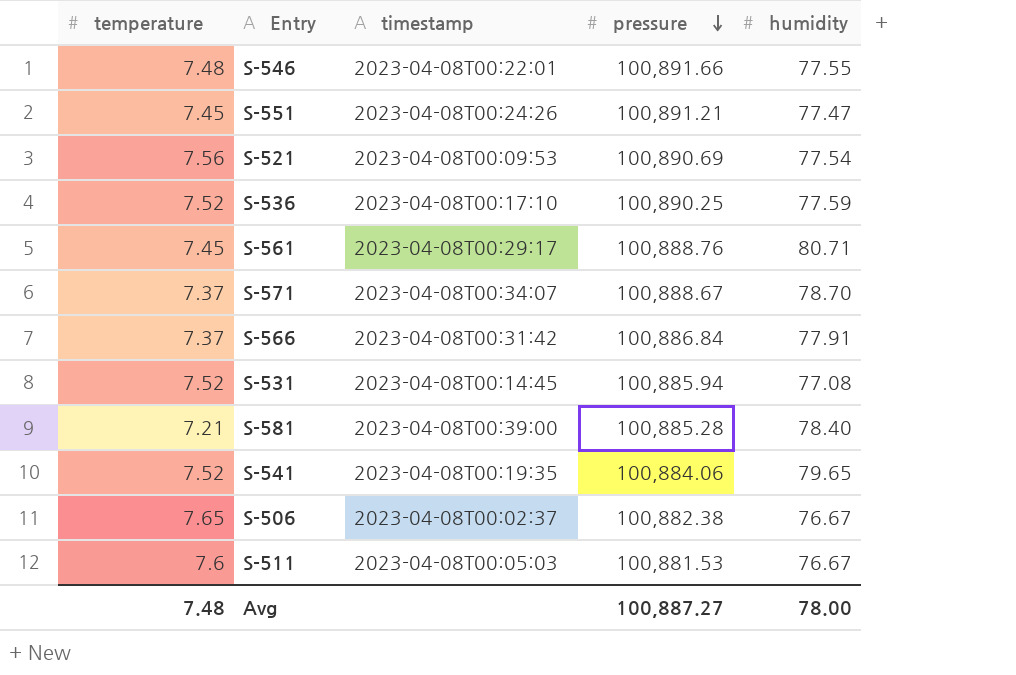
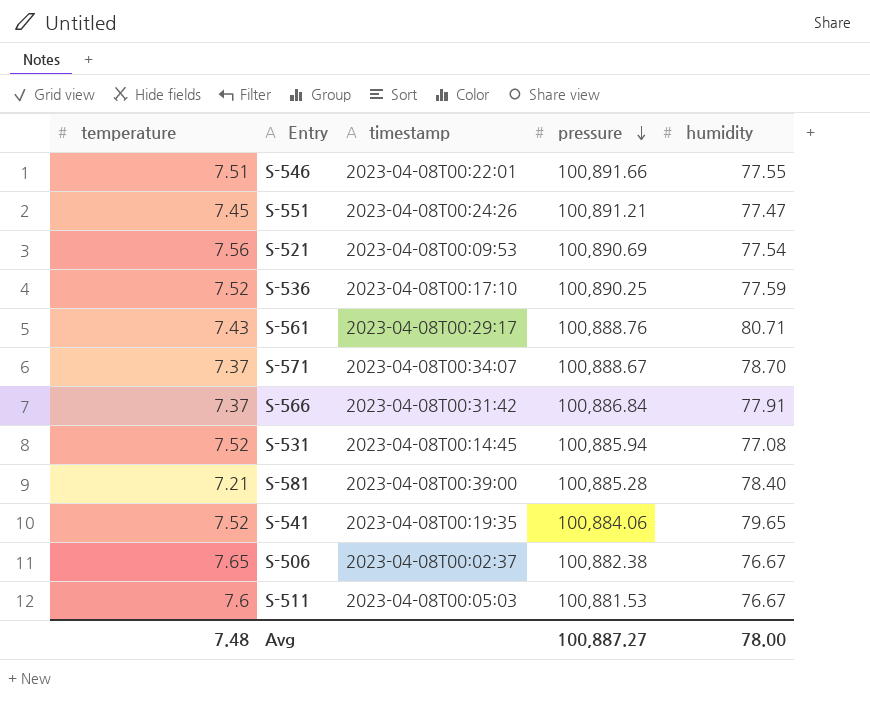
S-546 | temperature: 7.48 -> 7.51
S-561 | temperature: 7.45 -> 7.43

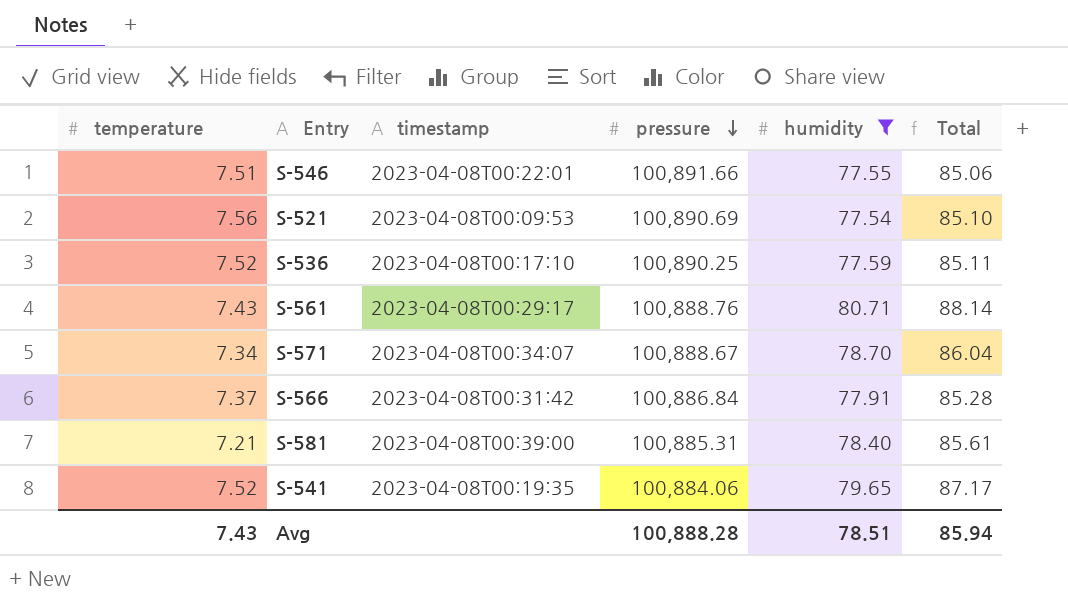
filter: none -> humidity >= 77.54
column Total | formula: none -> [temperature] + [humidity]
S-571 | temperature: 7.37 -> 7.34
S-581 | pressure: 100,885.28 -> 100,885.31
Avg | temperature: 7.48 -> 7.43
Avg | pressure: 100,887.27 -> 100,888.28
Avg | humidity: 78.00 -> 78.51

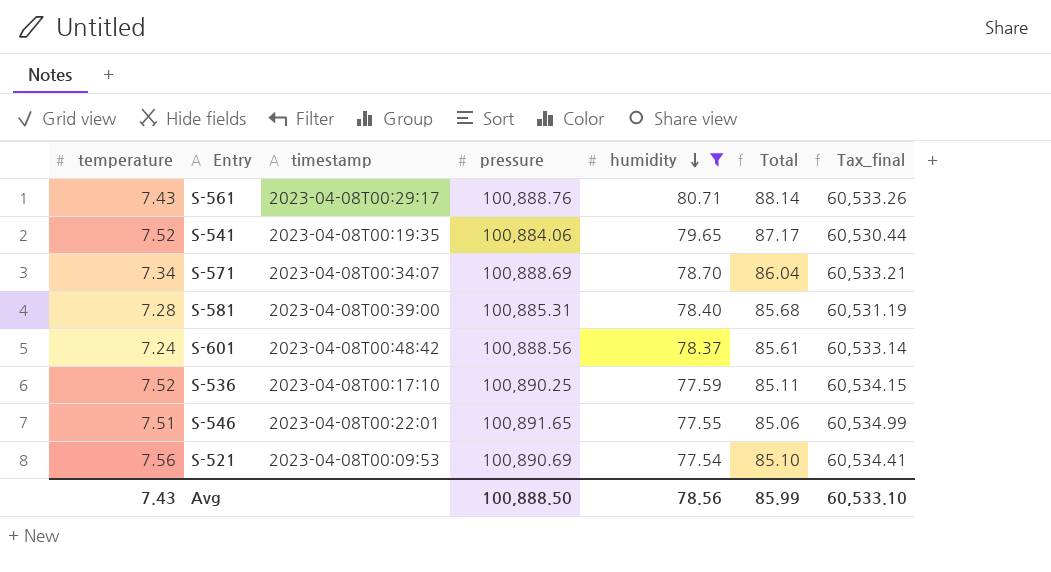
row order: pressure descending -> humidity descending
column Tax_final | formula: none -> [pressure] * 0.6
row S-566: 7.37 | 2023-04-08T00:31:42 | 100,886.84 | 77.91 | 85.28 -> none
S-571 | pressure: 100,888.67 -> 100,888.69
S-581 | temperature: 7.21 -> 7.28
S-581 | Total: 85.61 -> 85.68
row S-601: none -> 7.24 | 2023-04-08T00:48:42 | 100,888.56 | 78.37 | 85.61 | 60,533.14
S-546 | pressure: 100,891.66 -> 100,891.65
Avg | pressure: 100,888.28 -> 100,888.50
Avg | humidity: 78.51 -> 78.56
Avg | Total: 85.94 -> 85.99

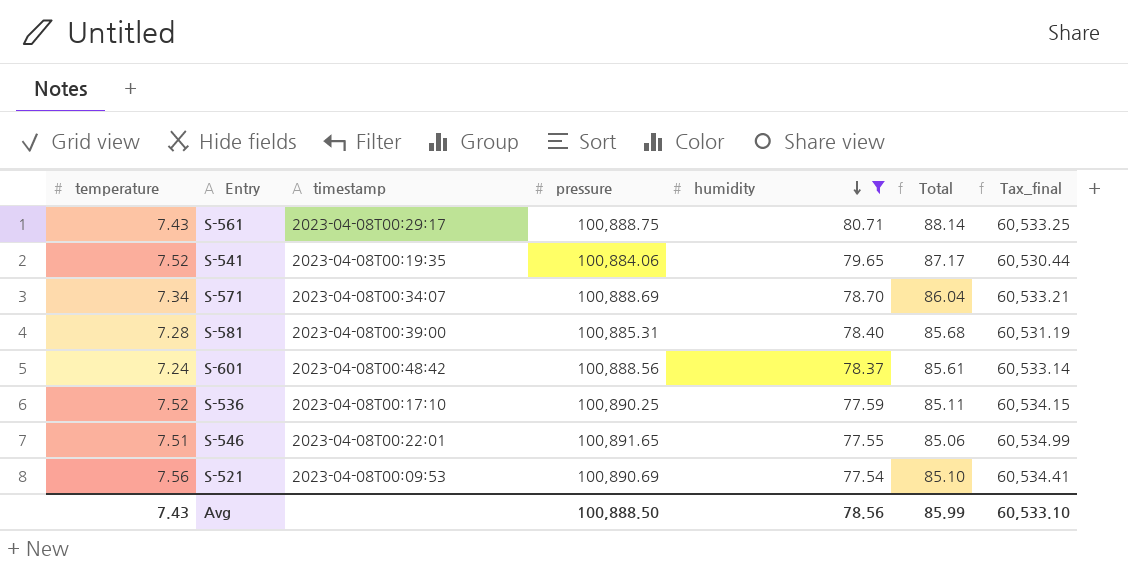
S-561 | pressure: 100,888.76 -> 100,888.75
S-561 | Tax_final: 60,533.26 -> 60,533.25

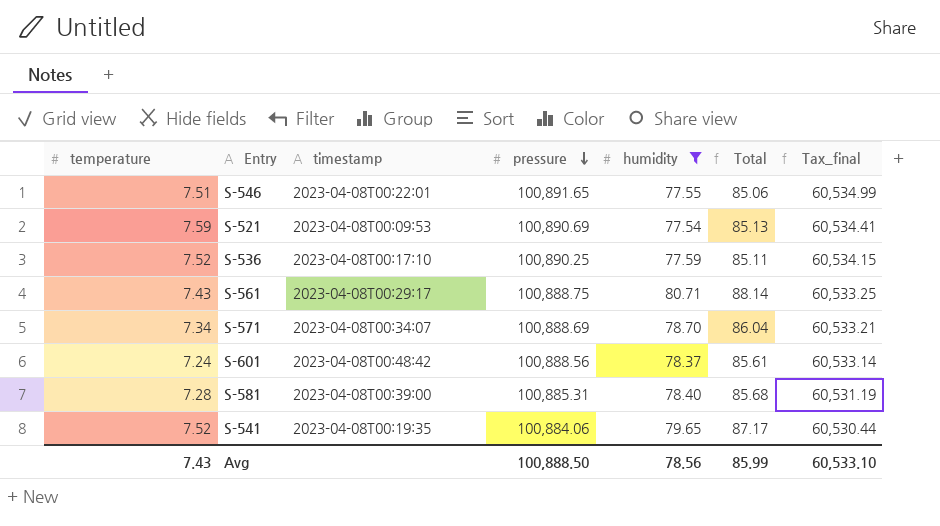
row order: humidity descending -> pressure descending
S-521 | temperature: 7.56 -> 7.59
S-521 | Total: 85.10 -> 85.13

